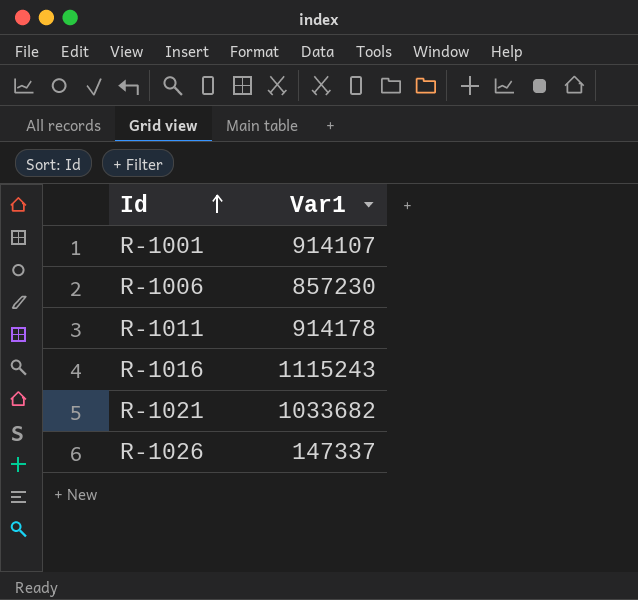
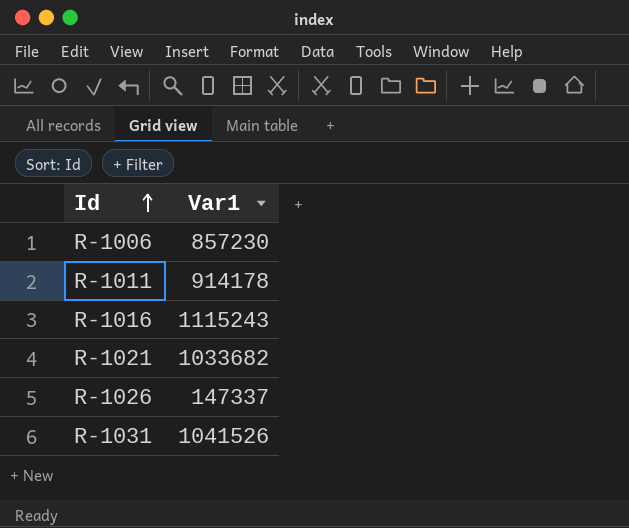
row R-1001: 914107 -> none
row R-1031: none -> 1041526

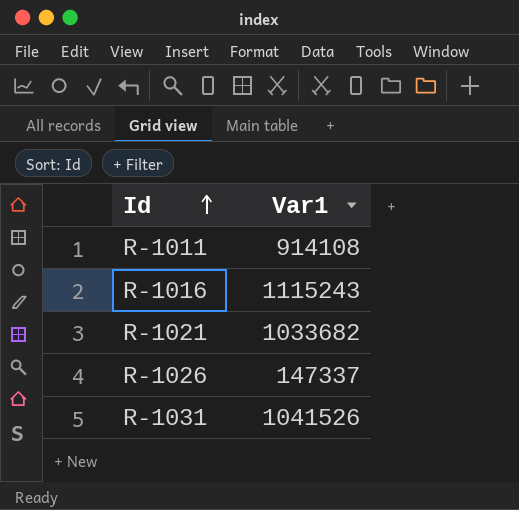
row R-1006: 857230 -> none
R-1011 | Var1: 914178 -> 914108

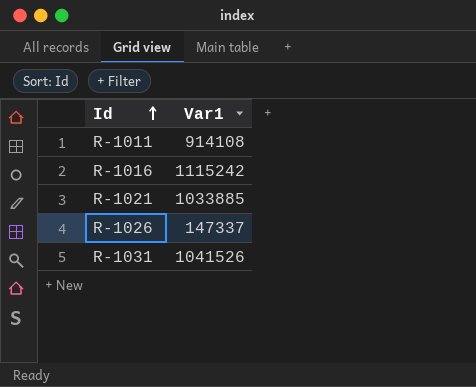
R-1016 | Var1: 1115243 -> 1115242
R-1021 | Var1: 1033682 -> 1033885

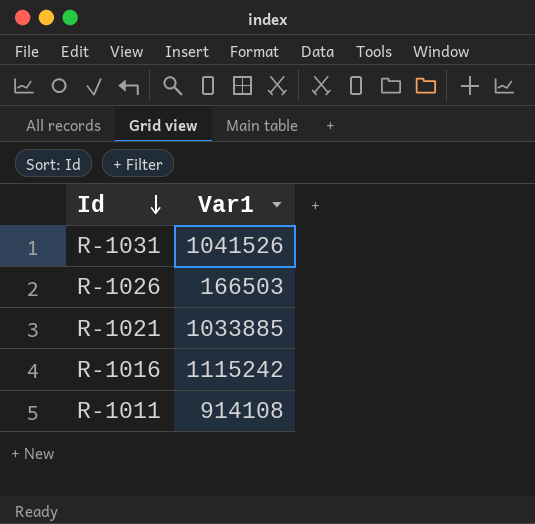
row order: Id ascending -> Id descending
R-1026 | Var1: 147337 -> 166503

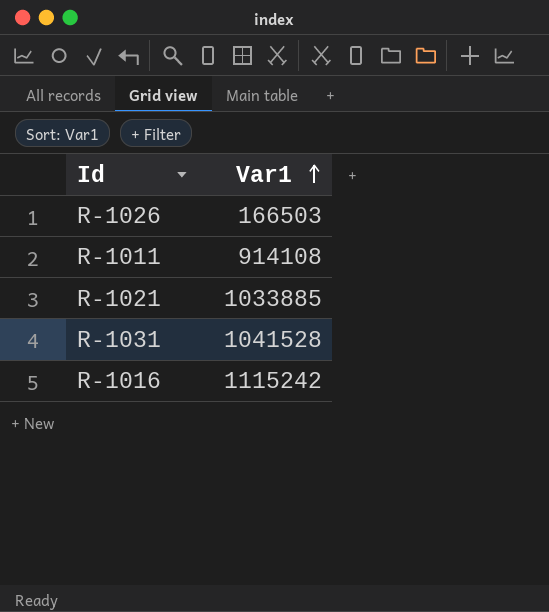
row order: Id descending -> Var1 ascending
R-1031 | Var1: 1041526 -> 1041528

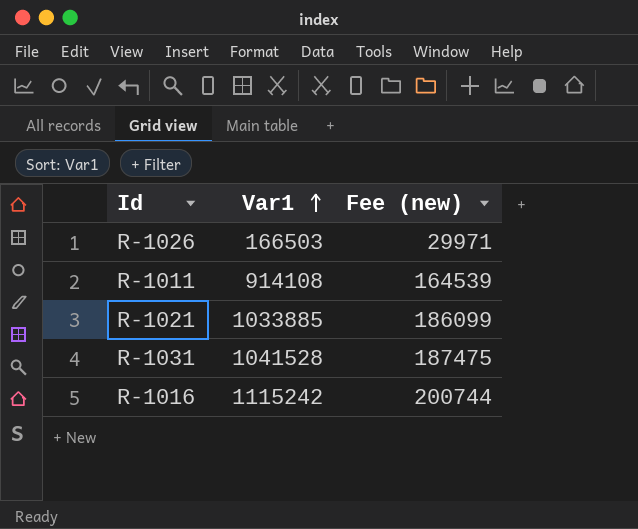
column Fee (new) | formula: none -> [Var1] * 0.18

